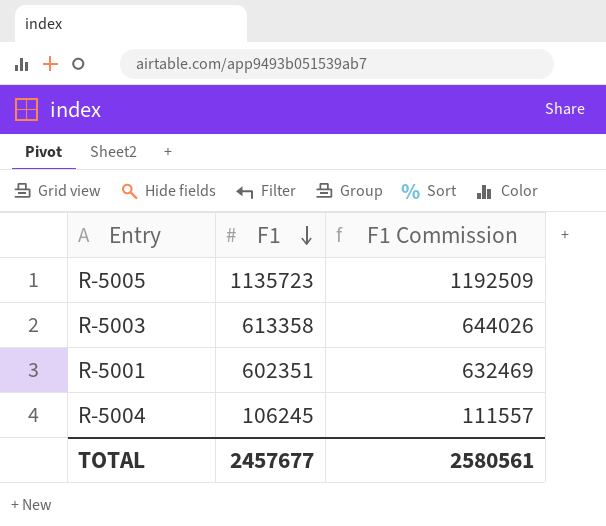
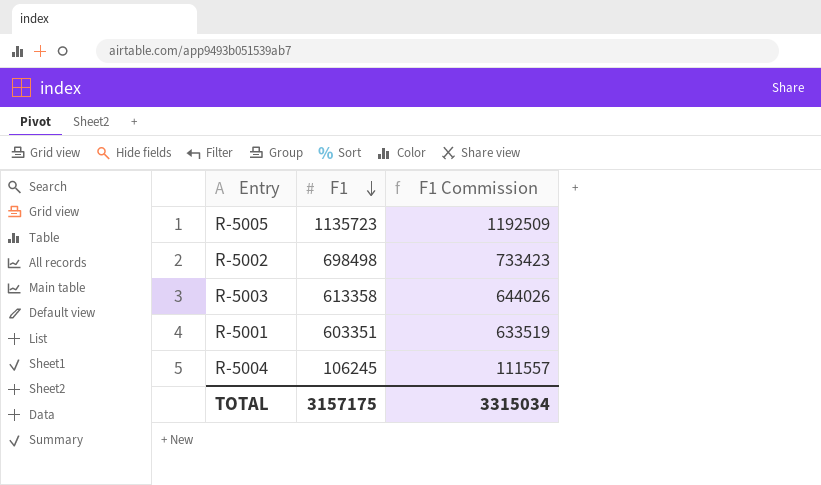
row R-5002: none -> 698498 | 733423
R-5001 | F1: 602351 -> 603351
R-5001 | F1 Commission: 632469 -> 633519
TOTAL | F1: 2457677 -> 3157175
TOTAL | F1 Commission: 2580561 -> 3315034

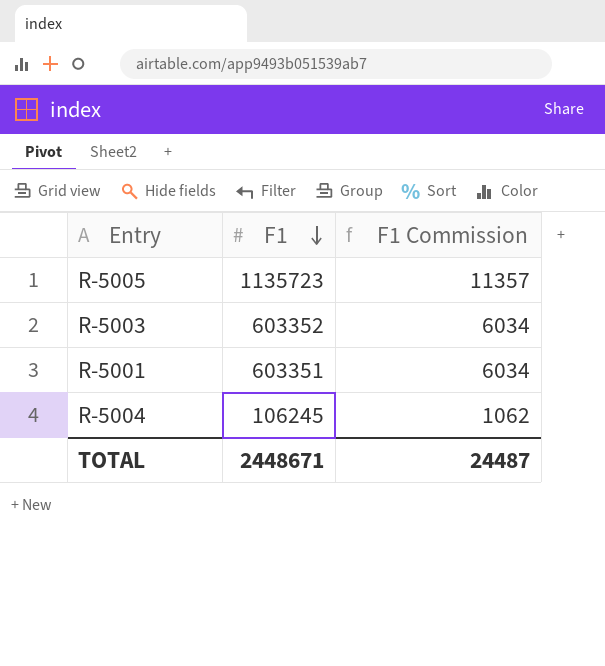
column F1 Commission | formula: [F1] * 1.05 -> [F1] * 0.01
row R-5002: 698498 | 733423 -> none
R-5003 | F1: 613358 -> 603352
TOTAL | F1: 3157175 -> 2448671
TOTAL | F1 Commission: 3315034 -> 24487

